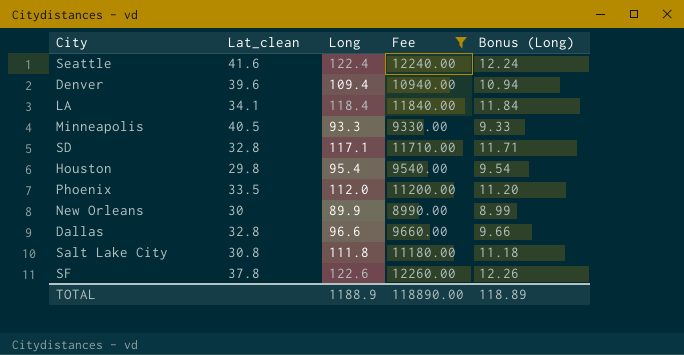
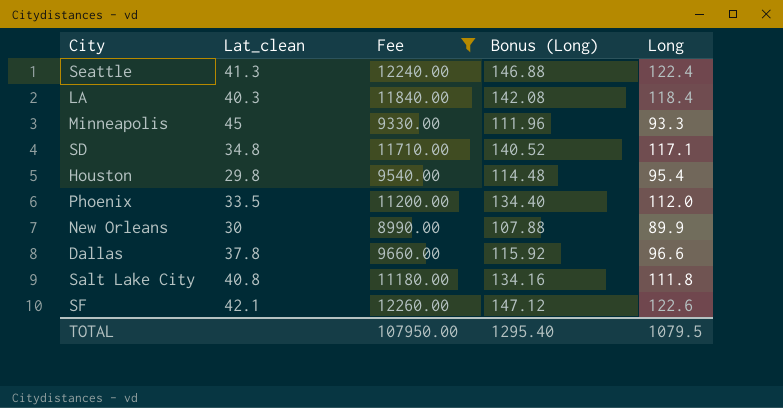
column Bonus (Long) | formula: [Long] * 0.1 -> [Long] * 1.2
column Long | position: 3 -> 5
row Denver: 39.6 | 109.4 | 10940.00 | 10.94 -> none
Seattle | Lat_clean: 41.6 -> 41.3
LA | Lat_clean: 34.1 -> 40.3
Minneapolis | Lat_clean: 40.5 -> 45
SD | Lat_clean: 32.8 -> 34.8
Dallas | Lat_clean: 32.8 -> 37.8
Salt Lake City | Lat_clean: 30.8 -> 40.8
SF | Lat_clean: 37.8 -> 42.1
TOTAL | Fee: 118890.00 -> 107950.00
TOTAL | Bonus (Long): 118.89 -> 1295.40
TOTAL | Long: 1188.9 -> 1079.5

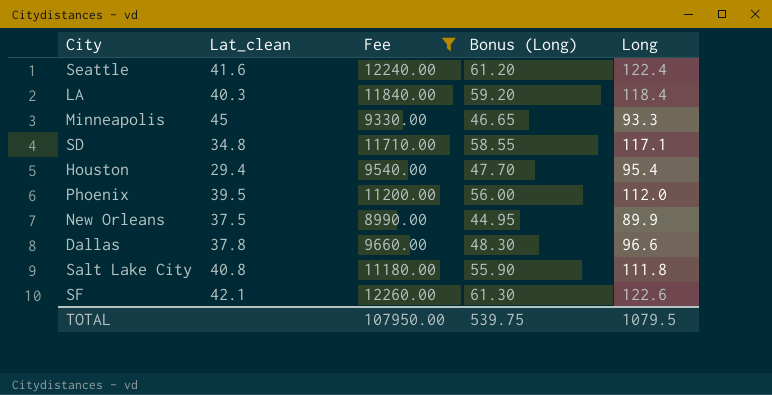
column Bonus (Long) | formula: [Long] * 1.2 -> [Long] * 0.5
Seattle | Lat_clean: 41.3 -> 41.6
Houston | Lat_clean: 29.8 -> 29.4
Phoenix | Lat_clean: 33.5 -> 39.5
New Orleans | Lat_clean: 30 -> 37.5
TOTAL | Bonus (Long): 1295.40 -> 539.75

